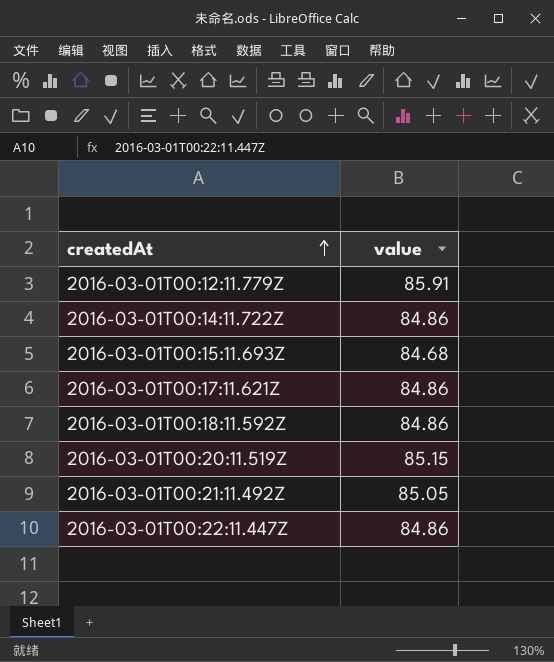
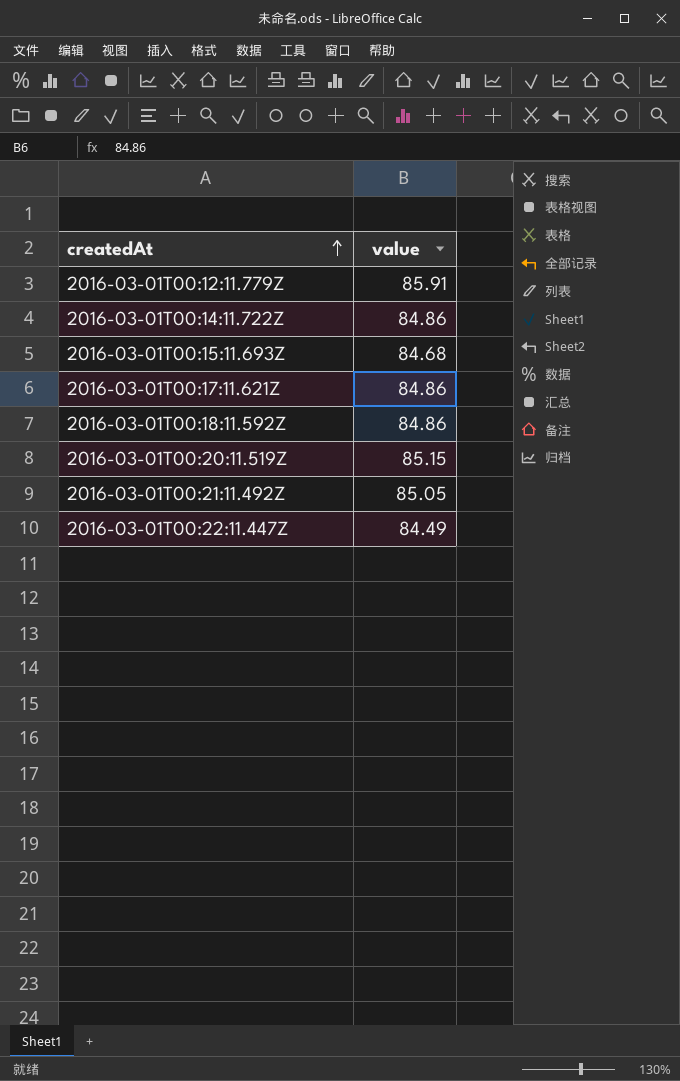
2016-03-01T00:22:11.447Z | value: 84.86 -> 84.49

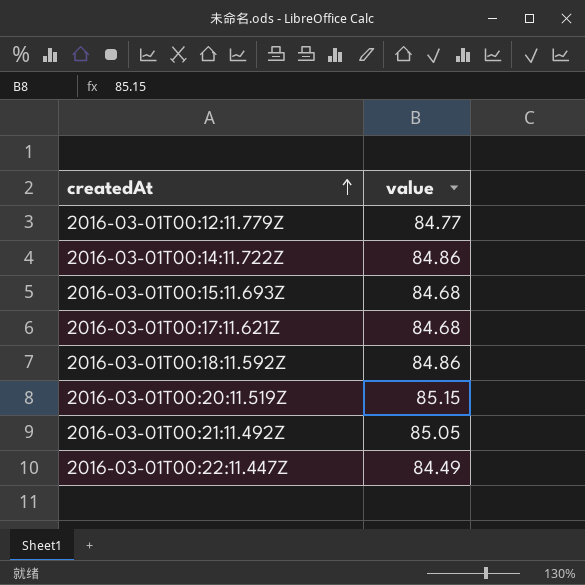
2016-03-01T00:12:11.779Z | value: 85.91 -> 84.77
2016-03-01T00:17:11.621Z | value: 84.86 -> 84.68

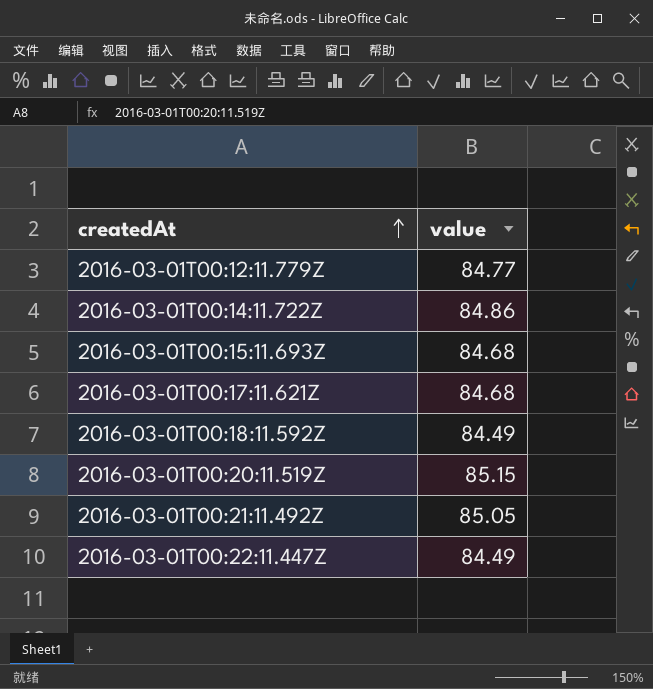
2016-03-01T00:18:11.592Z | value: 84.86 -> 84.49

